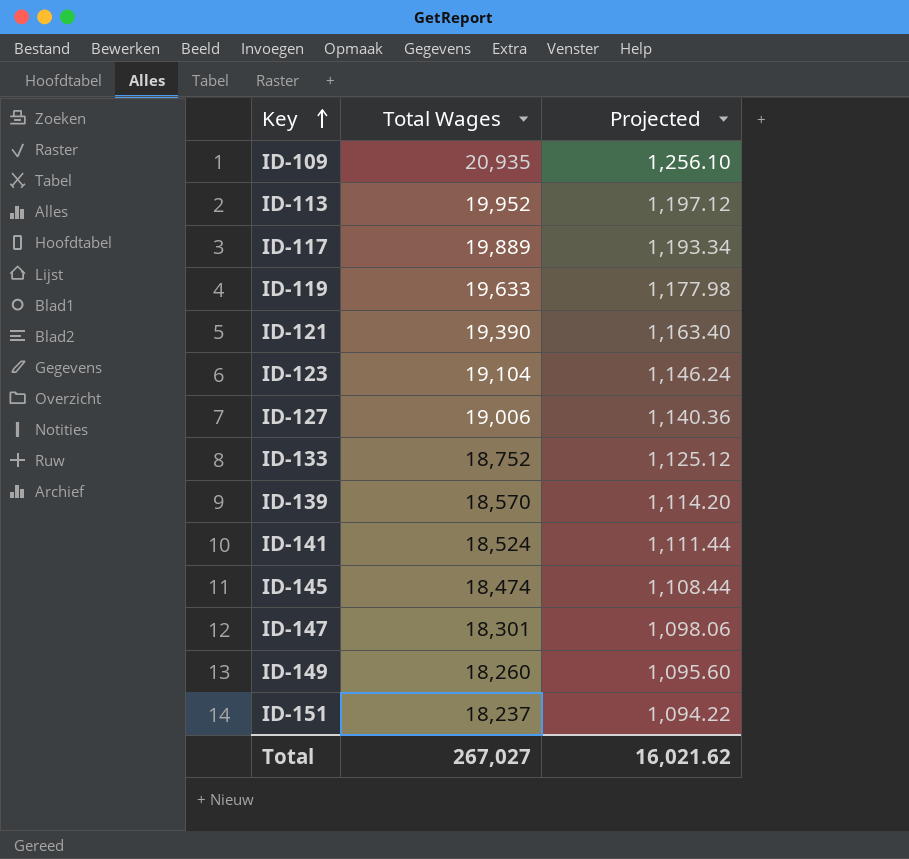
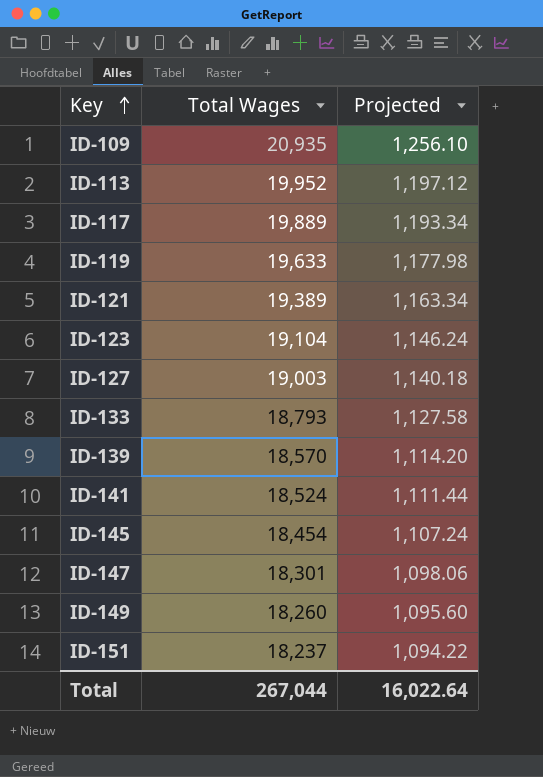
ID-121 | Total Wages: 19,390 -> 19,389
ID-121 | Projected: 1,163.40 -> 1,163.34
ID-127 | Total Wages: 19,006 -> 19,003
ID-127 | Projected: 1,140.36 -> 1,140.18
ID-133 | Total Wages: 18,752 -> 18,793
ID-133 | Projected: 1,125.12 -> 1,127.58
ID-145 | Total Wages: 18,474 -> 18,454
ID-145 | Projected: 1,108.44 -> 1,107.24
Total | Total Wages: 267,027 -> 267,044
Total | Projected: 16,021.62 -> 16,022.64

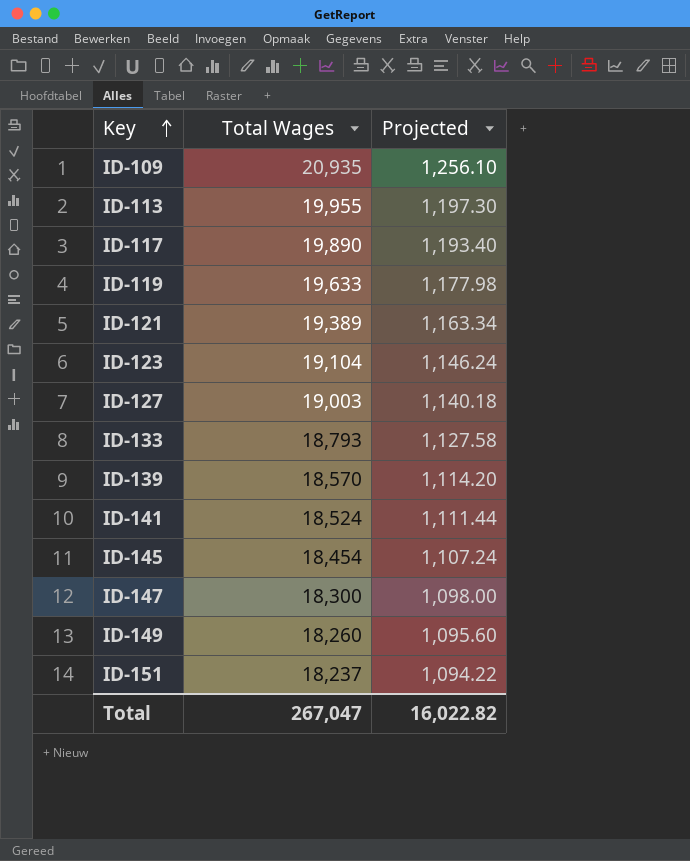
ID-113 | Total Wages: 19,952 -> 19,955
ID-113 | Projected: 1,197.12 -> 1,197.30
ID-117 | Total Wages: 19,889 -> 19,890
ID-117 | Projected: 1,193.34 -> 1,193.40
ID-147 | Total Wages: 18,301 -> 18,300
ID-147 | Projected: 1,098.06 -> 1,098.00
Total | Total Wages: 267,044 -> 267,047
Total | Projected: 16,022.64 -> 16,022.82

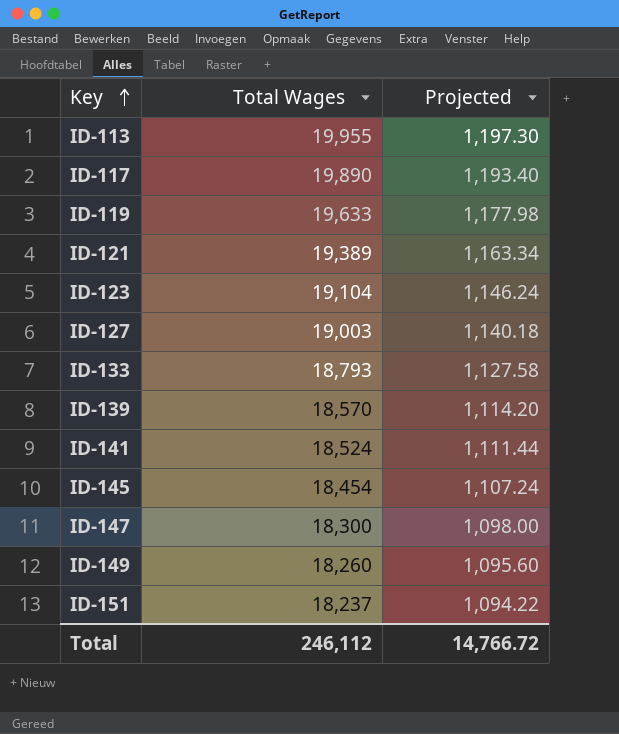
row ID-109: 20,935 | 1,256.10 -> none
Total | Total Wages: 267,047 -> 246,112
Total | Projected: 16,022.82 -> 14,766.72

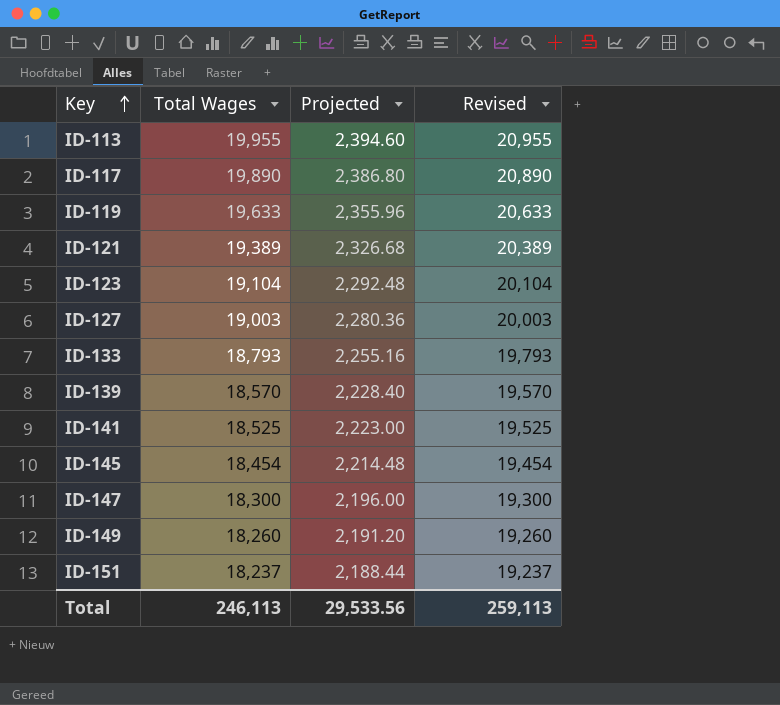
column Projected | formula: [Total Wages] * 0.06 -> [Total Wages] * 0.12
column Revised | formula: none -> [Total Wages] + 1000
ID-141 | Total Wages: 18,524 -> 18,525
Total | Total Wages: 246,112 -> 246,113
Total | Projected: 14,766.72 -> 29,533.56

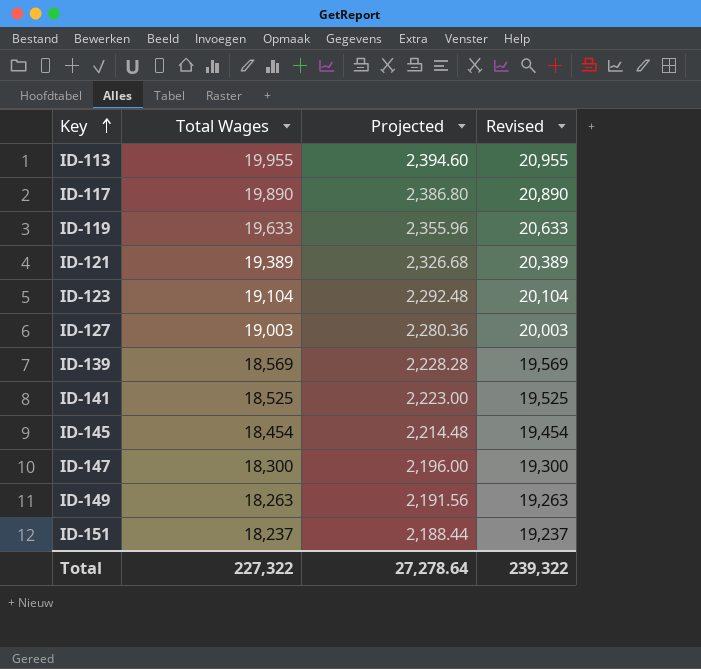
row ID-133: 18,793 | 2,255.16 | 19,793 -> none
ID-139 | Total Wages: 18,570 -> 18,569
ID-139 | Projected: 2,228.40 -> 2,228.28
ID-139 | Revised: 19,570 -> 19,569
ID-149 | Total Wages: 18,260 -> 18,263
ID-149 | Projected: 2,191.20 -> 2,191.56
ID-149 | Revised: 19,260 -> 19,263
Total | Total Wages: 246,113 -> 227,322
Total | Projected: 29,533.56 -> 27,278.64
Total | Revised: 259,113 -> 239,322

